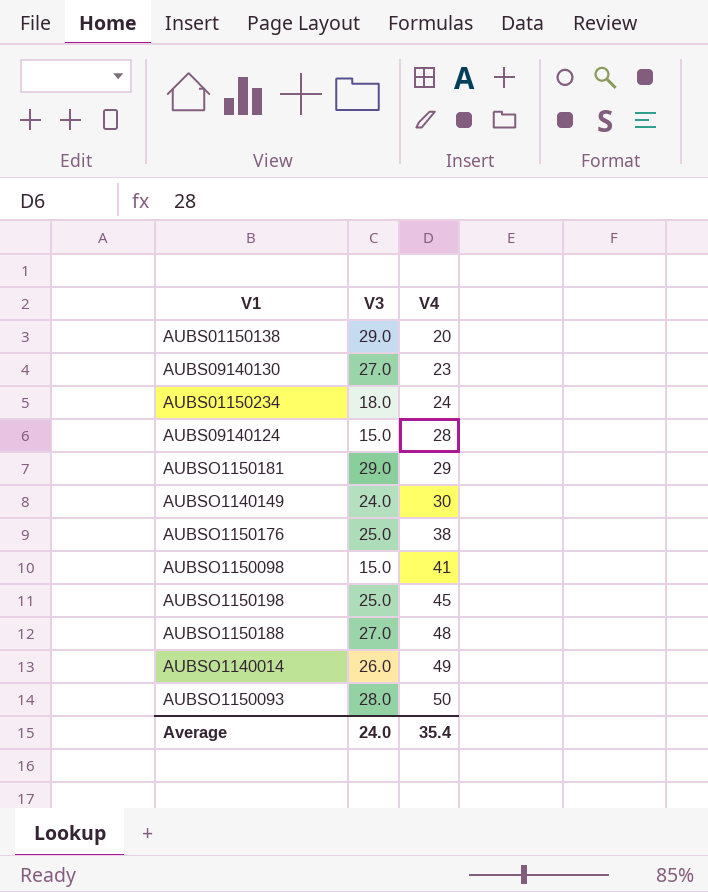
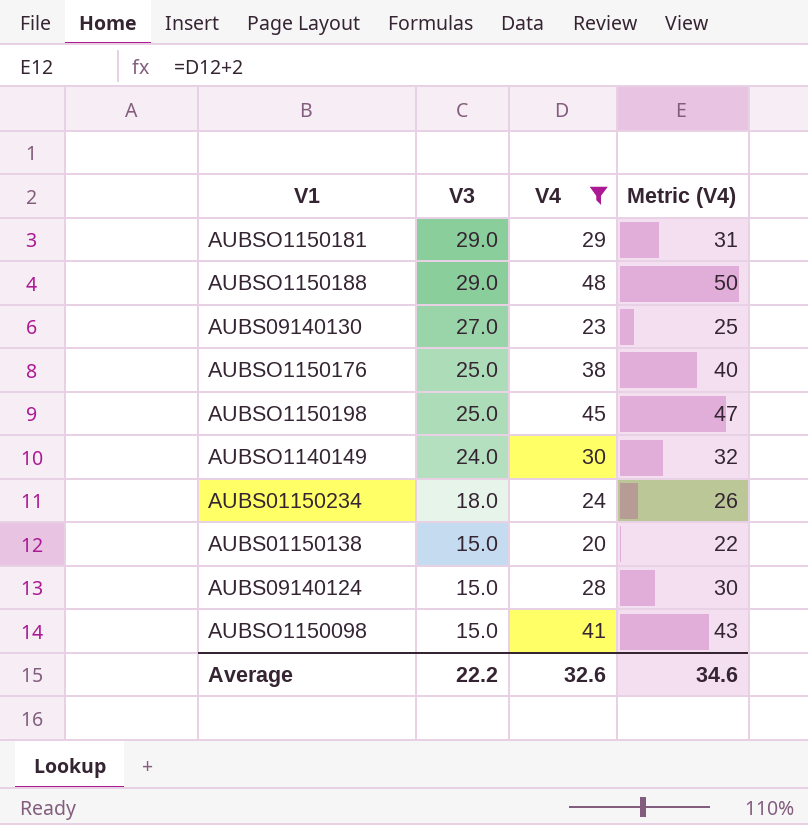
filter: none -> V4 <= 48
row order: V4 ascending -> V3 descending
column Metric (V4) | formula: none -> [V4] + 2
AUBSO1150188 | V3: 27.0 -> 29.0
AUBS01150138 | V3: 29.0 -> 15.0
Average | V3: 24.0 -> 22.2
Average | V4: 35.4 -> 32.6

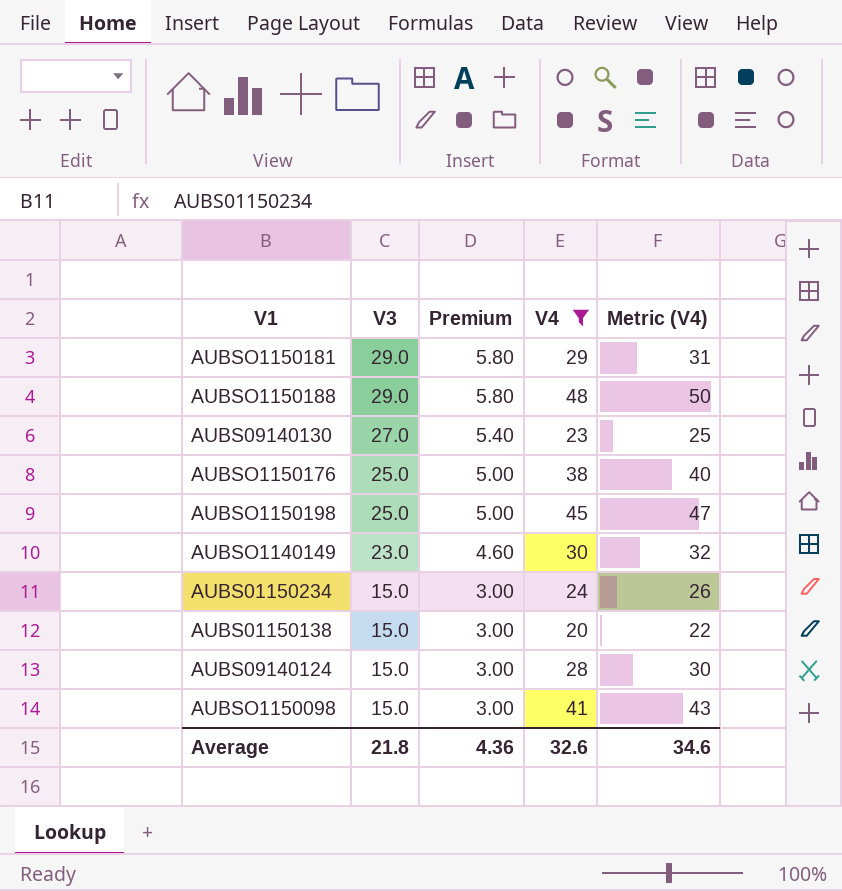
column Premium | formula: none -> [V3] * 0.2
AUBSO1140149 | V3: 24.0 -> 23.0
AUBS01150234 | V3: 18.0 -> 15.0
Average | V3: 22.2 -> 21.8

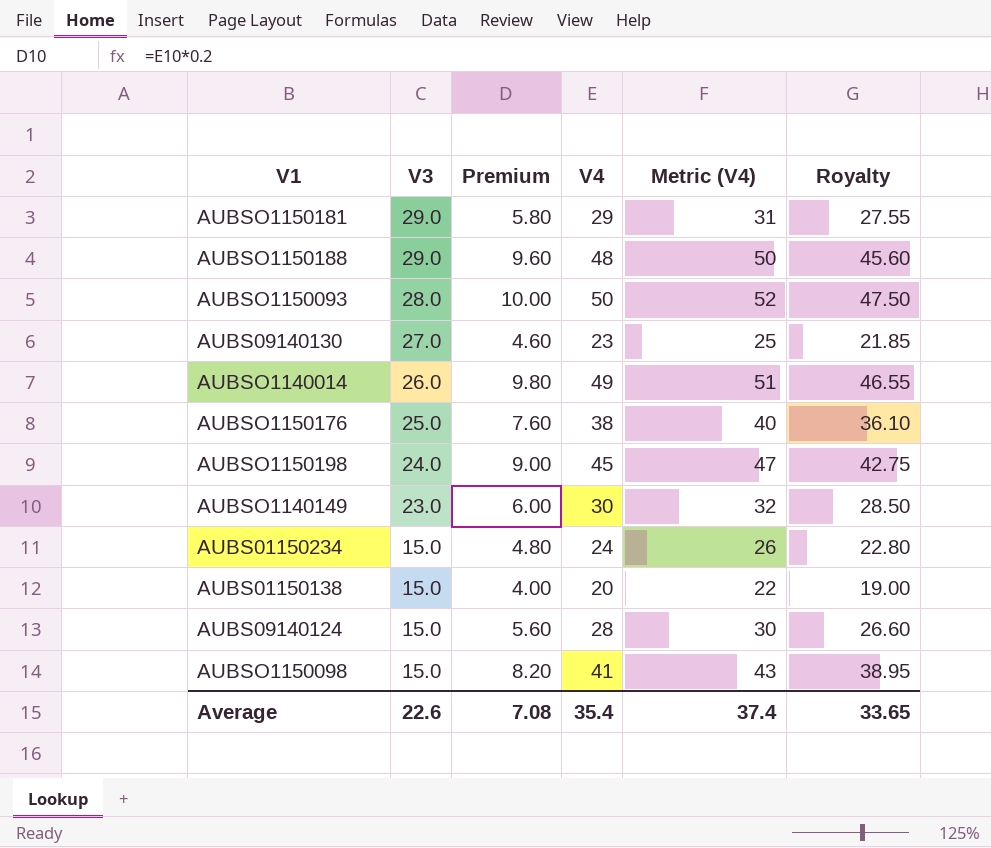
filter: V4 <= 48 -> none
column Premium | formula: [V3] * 0.2 -> [V4] * 0.2
column Royalty | formula: none -> [V4] * 0.95
AUBSO1150198 | V3: 25.0 -> 24.0
Average | V3: 21.8 -> 22.6
Average | Premium: 4.36 -> 7.08
Average | V4: 32.6 -> 35.4
Average | Metric (V4): 34.6 -> 37.4

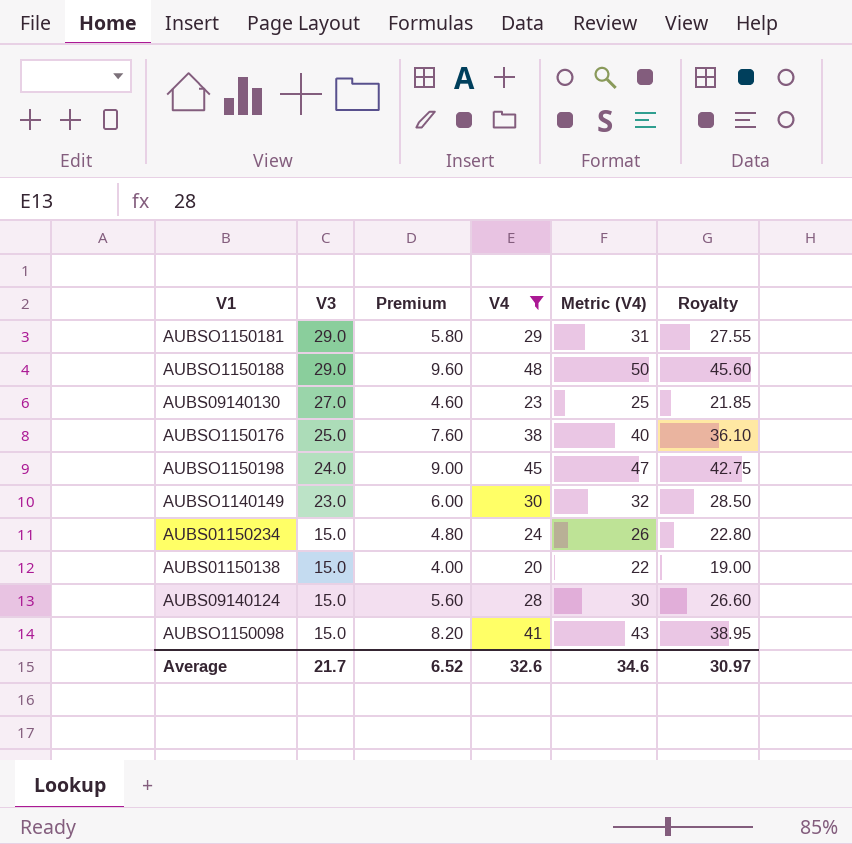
filter: none -> V4 <= 48
Average | V3: 22.6 -> 21.7
Average | Premium: 7.08 -> 6.52
Average | V4: 35.4 -> 32.6
Average | Metric (V4): 37.4 -> 34.6
Average | Royalty: 33.65 -> 30.97

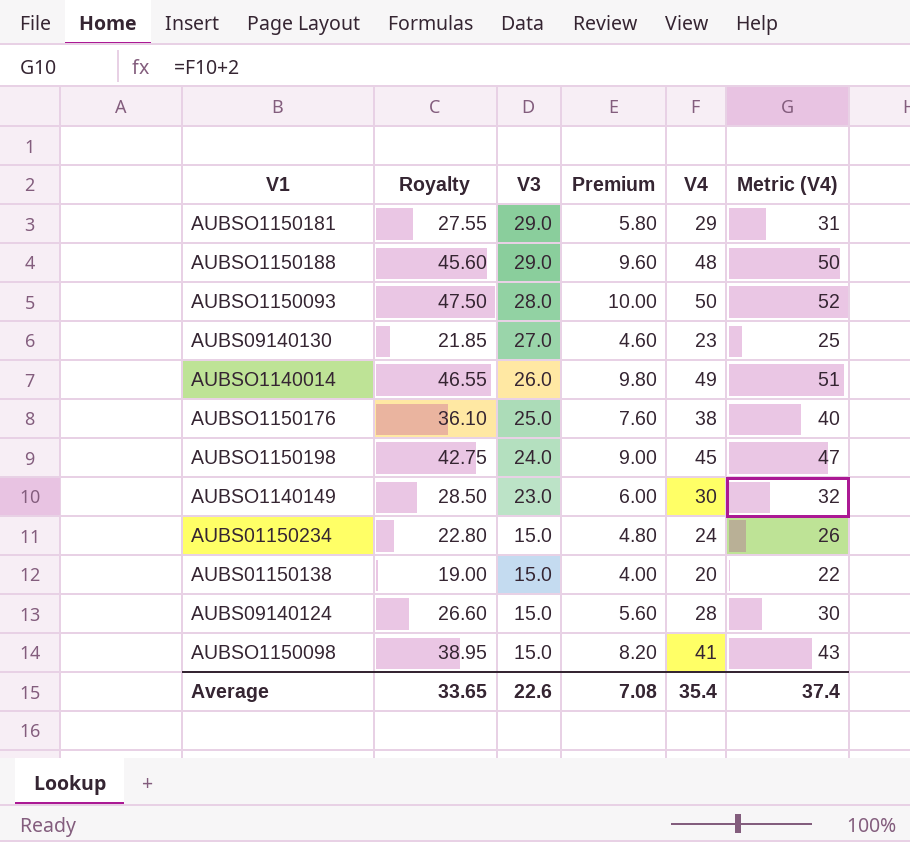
filter: V4 <= 48 -> none
column Royalty | position: 6 -> 2
Average | Royalty: 30.97 -> 33.65
Average | V3: 21.7 -> 22.6
Average | Premium: 6.52 -> 7.08
Average | V4: 32.6 -> 35.4
Average | Metric (V4): 34.6 -> 37.4

